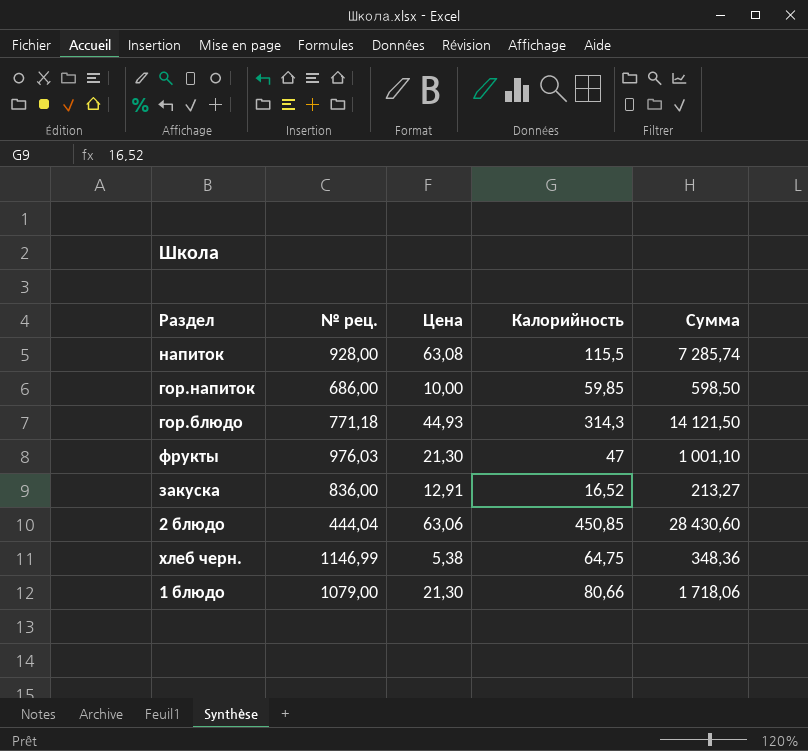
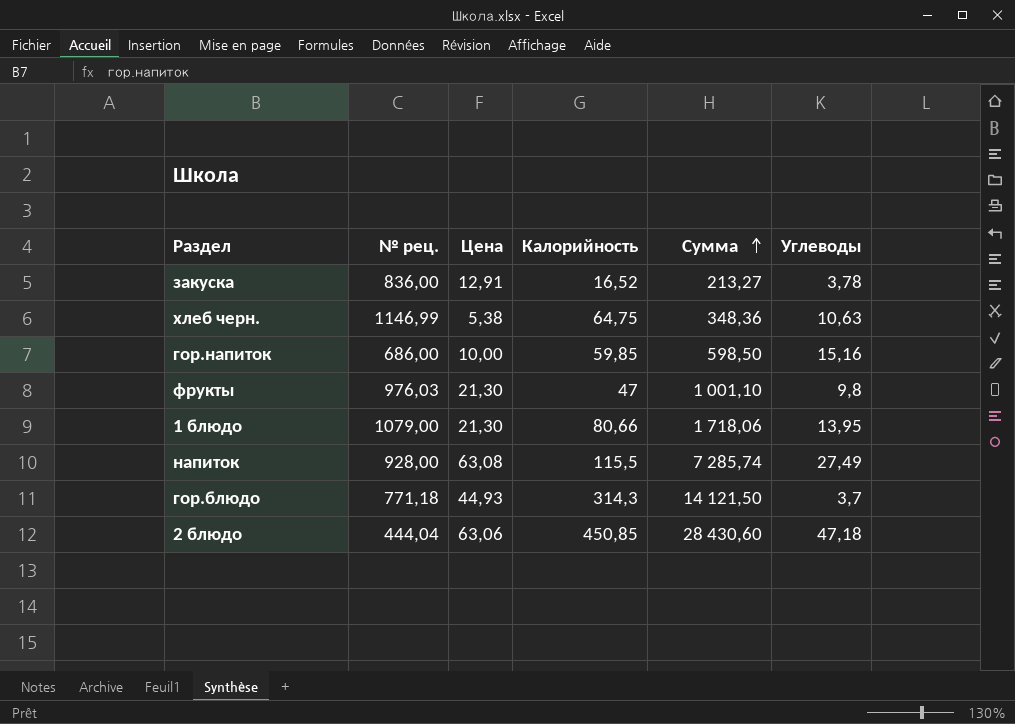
row order: none -> Сумма ascending
column Углеводы | position: none -> 6

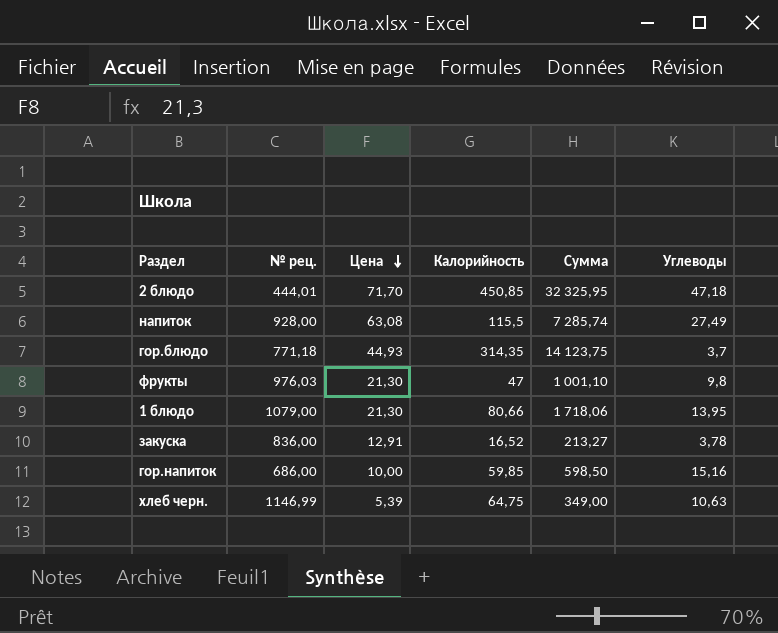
row order: Сумма ascending -> Цена descending
2 блюдо | № рец.: 444,04 -> 444,01
2 блюдо | Цена: 63,06 -> 71,70
2 блюдо | Сумма: 28 430,60 -> 32 325,95
гор.блюдо | Калорийность: 314,3 -> 314,35
гор.блюдо | Сумма: 14 121,50 -> 14 123,75
хлеб черн. | Цена: 5,38 -> 5,39
хлеб черн. | Сумма: 348,36 -> 349,00

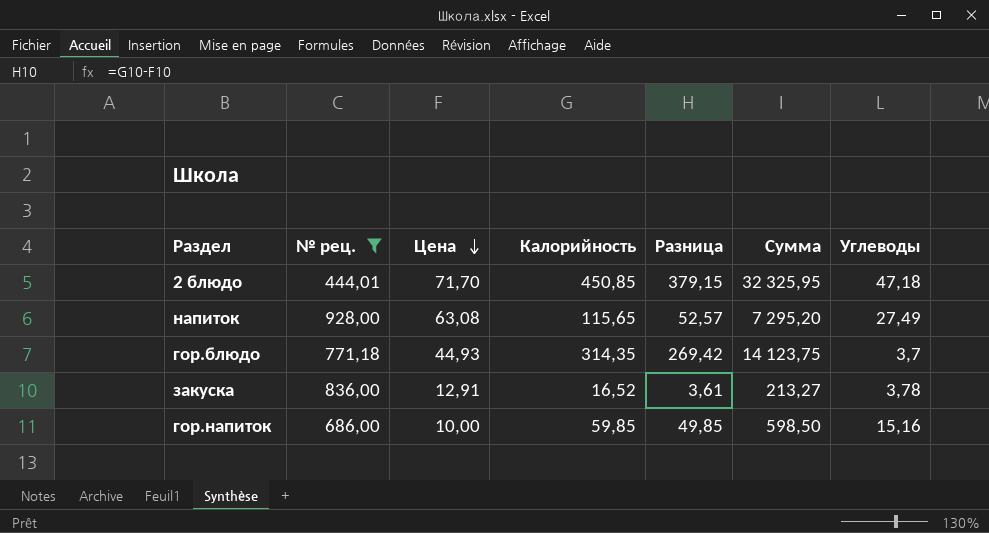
filter: none -> № рец. <= 928,00
column Разница | formula: none -> [Калорийность] - [Цена]
напиток | Калорийность: 115,5 -> 115,65
напиток | Сумма: 7 285,74 -> 7 295,20

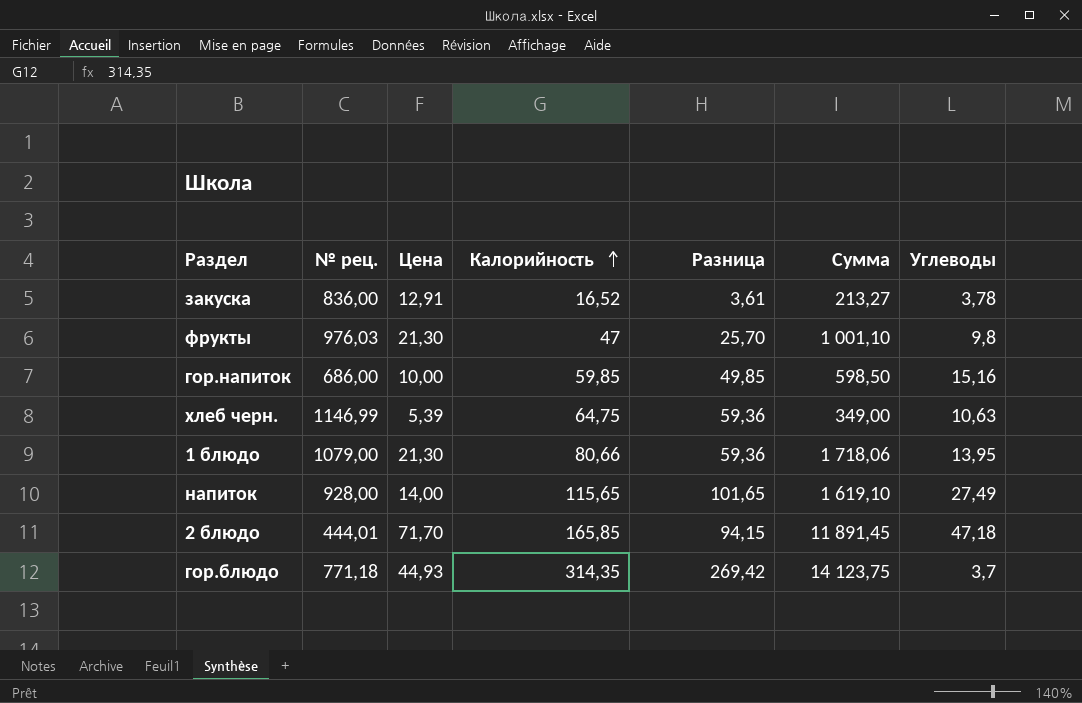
filter: № рец. <= 928,00 -> none
row order: Цена descending -> Калорийность ascending
напиток | Цена: 63,08 -> 14,00
напиток | Разница: 52,57 -> 101,65
напиток | Сумма: 7 295,20 -> 1 619,10
2 блюдо | Калорийность: 450,85 -> 165,85
2 блюдо | Разница: 379,15 -> 94,15
2 блюдо | Сумма: 32 325,95 -> 11 891,45

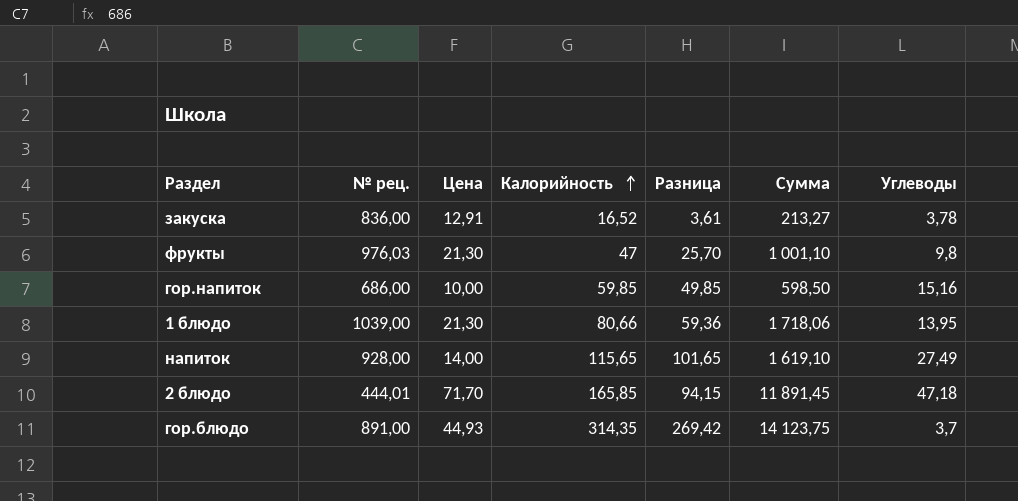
row хлеб черн.: 1146,99 | 5,39 | 64,75 | 59,36 | 349,00 | 10,63 -> none
1 блюдо | № рец.: 1079,00 -> 1039,00
гор.блюдо | № рец.: 771,18 -> 891,00

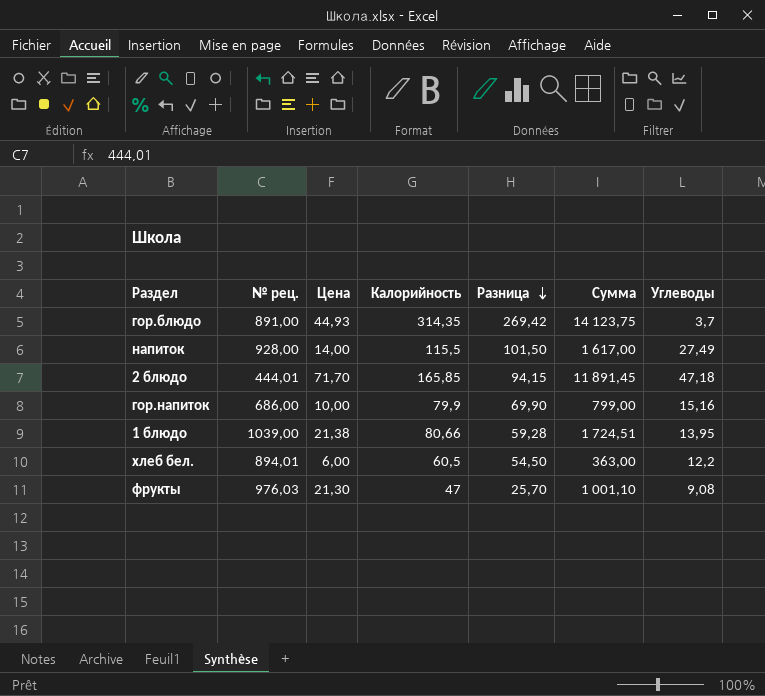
row order: Калорийность ascending -> Разница descending
row закуска: 836,00 | 12,91 | 16,52 | 3,61 | 213,27 | 3,78 -> none
напиток | Калорийность: 115,65 -> 115,5
напиток | Разница: 101,65 -> 101,50
напиток | Сумма: 1 619,10 -> 1 617,00
гор.напиток | Калорийность: 59,85 -> 79,9
гор.напиток | Разница: 49,85 -> 69,90
гор.напиток | Сумма: 598,50 -> 799,00
1 блюдо | Цена: 21,30 -> 21,38
1 блюдо | Разница: 59,36 -> 59,28
1 блюдо | Сумма: 1 718,06 -> 1 724,51
row хлеб бел.: none -> 894,01 | 6,00 | 60,5 | 54,50 | 363,00 | 12,2
фрукты | Углеводы: 9,8 -> 9,08

